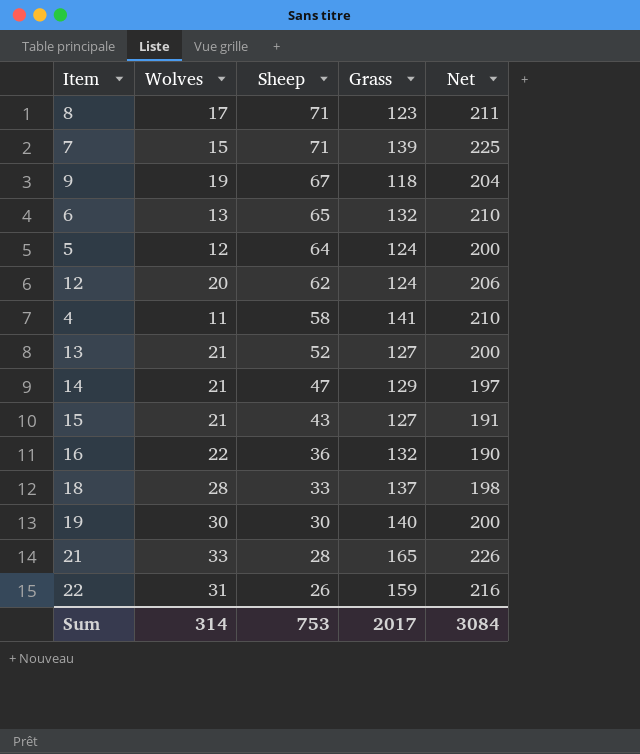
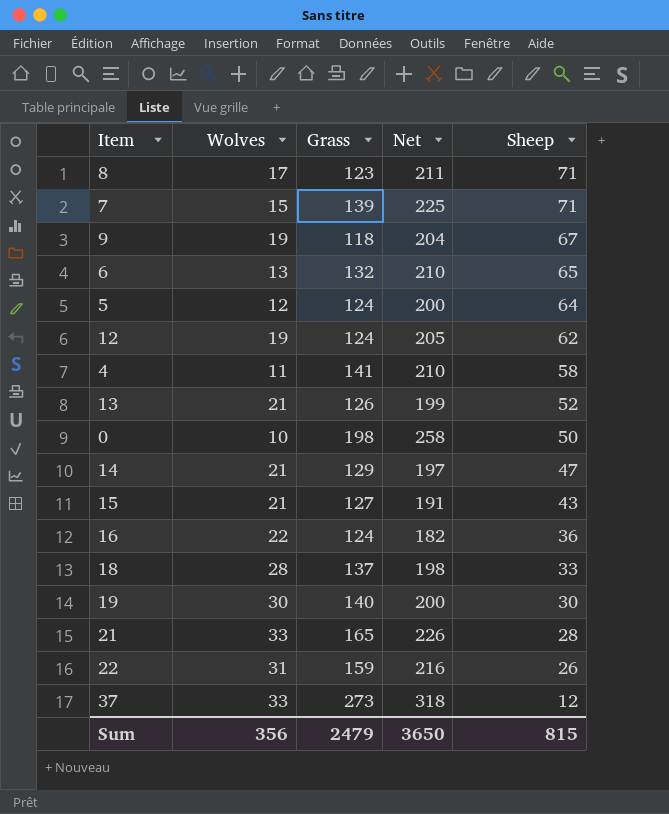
column Sheep | position: 3 -> 5
12 | Wolves: 20 -> 19
12 | Net: 206 -> 205
13 | Grass: 127 -> 126
13 | Net: 200 -> 199
row 0: none -> 10 | 198 | 258 | 50
16 | Grass: 132 -> 124
16 | Net: 190 -> 182
row 37: none -> 33 | 273 | 318 | 12
Sum | Wolves: 314 -> 356
Sum | Grass: 2017 -> 2479
Sum | Net: 3084 -> 3650
Sum | Sheep: 753 -> 815

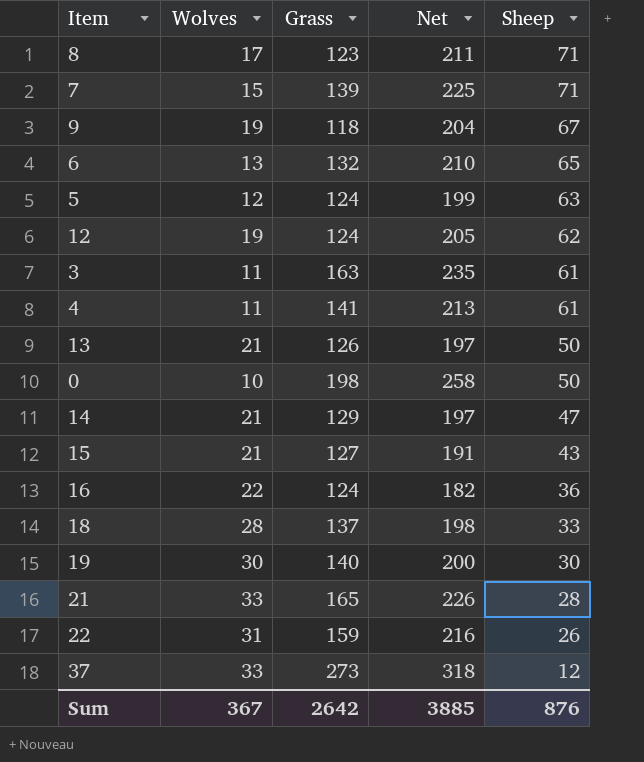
5 | Net: 200 -> 199
5 | Sheep: 64 -> 63
row 3: none -> 11 | 163 | 235 | 61
4 | Net: 210 -> 213
4 | Sheep: 58 -> 61
13 | Net: 199 -> 197
13 | Sheep: 52 -> 50
Sum | Wolves: 356 -> 367
Sum | Grass: 2479 -> 2642
Sum | Net: 3650 -> 3885
Sum | Sheep: 815 -> 876

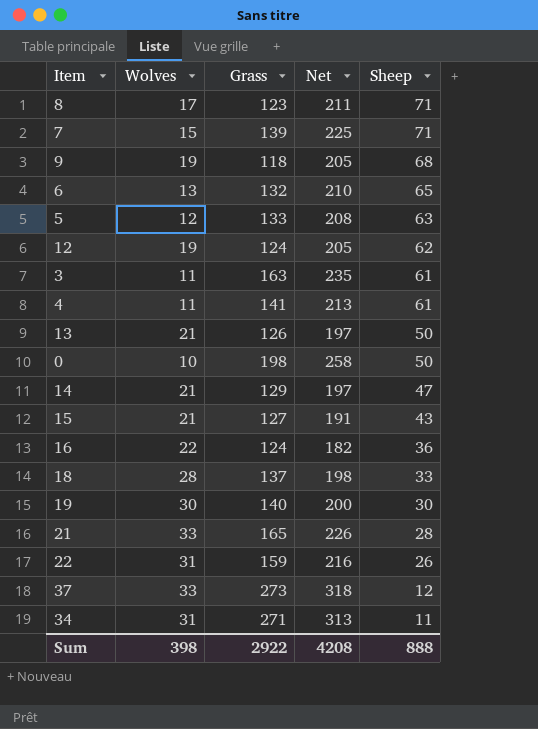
9 | Net: 204 -> 205
9 | Sheep: 67 -> 68
5 | Grass: 124 -> 133
5 | Net: 199 -> 208
row 34: none -> 31 | 271 | 313 | 11
Sum | Wolves: 367 -> 398
Sum | Grass: 2642 -> 2922
Sum | Net: 3885 -> 4208
Sum | Sheep: 876 -> 888

